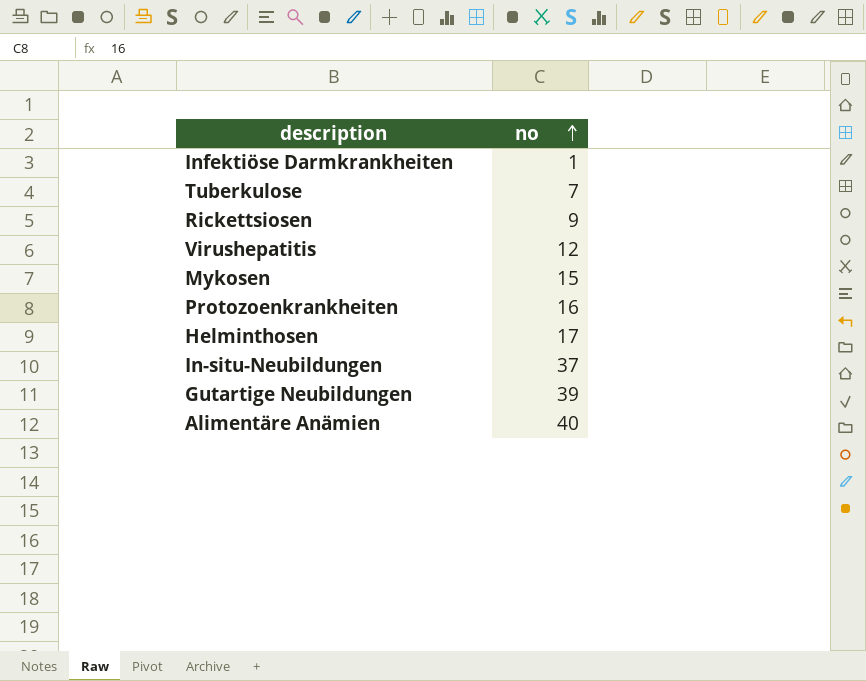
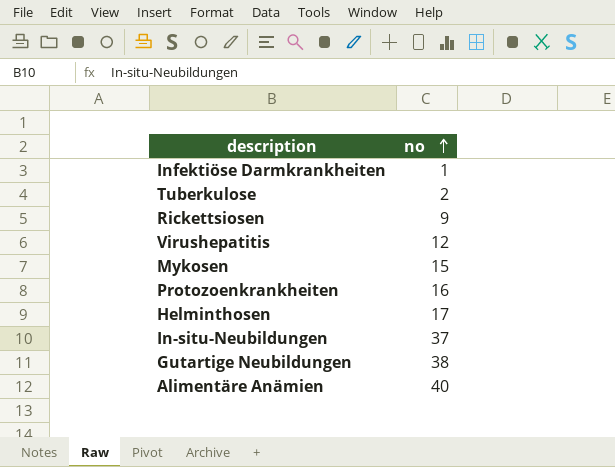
Tuberkulose | no: 7 -> 2
Gutartige Neubildungen | no: 39 -> 38

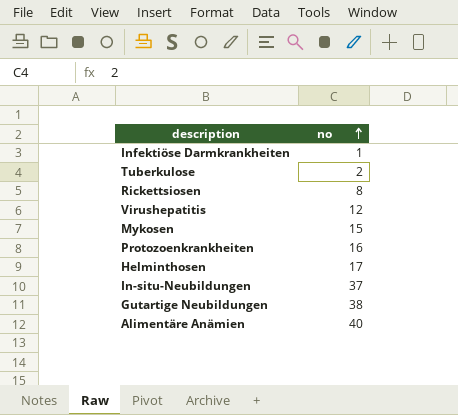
Rickettsiosen | no: 9 -> 8

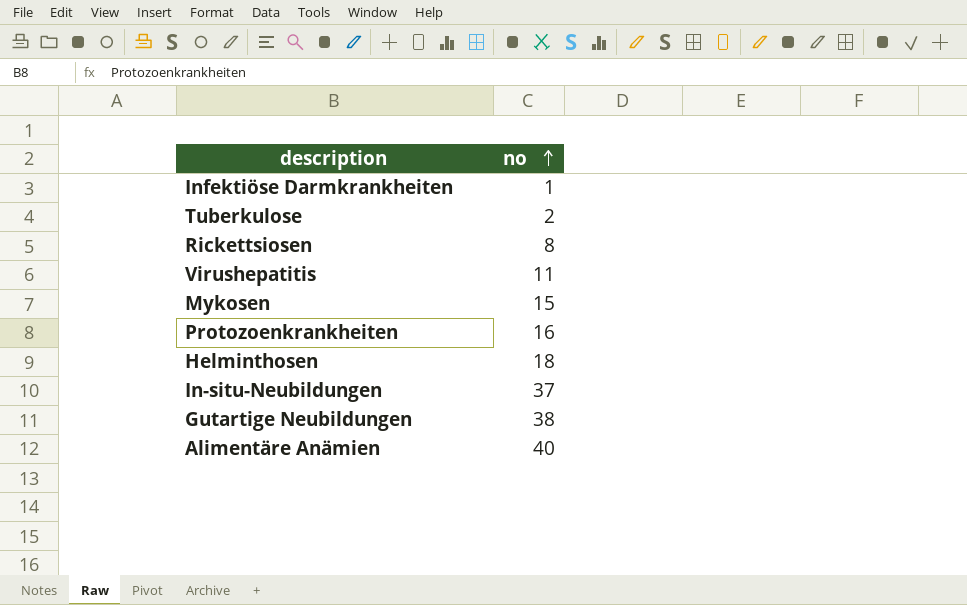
Virushepatitis | no: 12 -> 11
Helminthosen | no: 17 -> 18

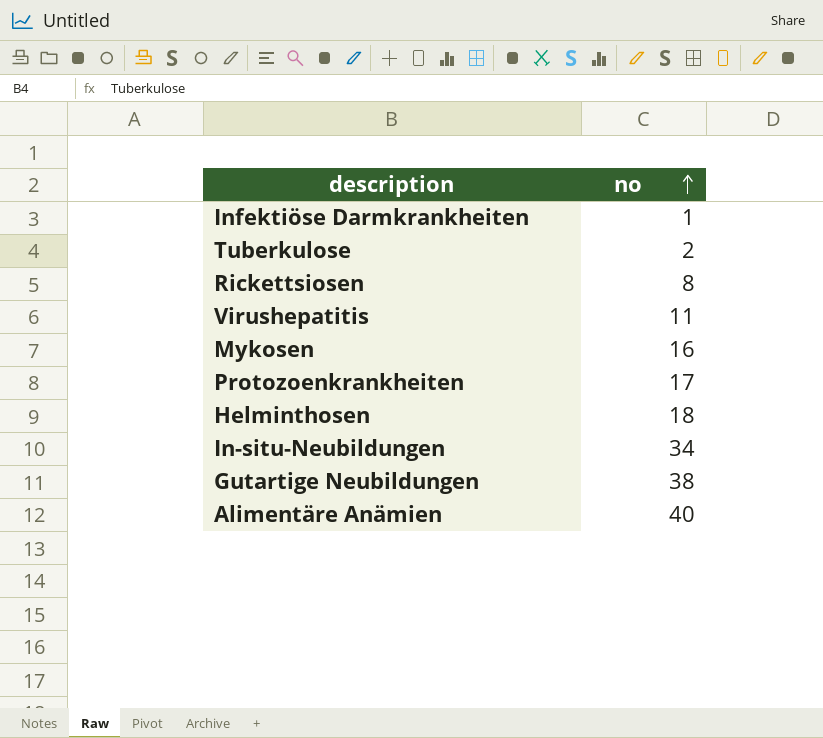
Mykosen | no: 15 -> 16
Protozoenkrankheiten | no: 16 -> 17
In-situ-Neubildungen | no: 37 -> 34

